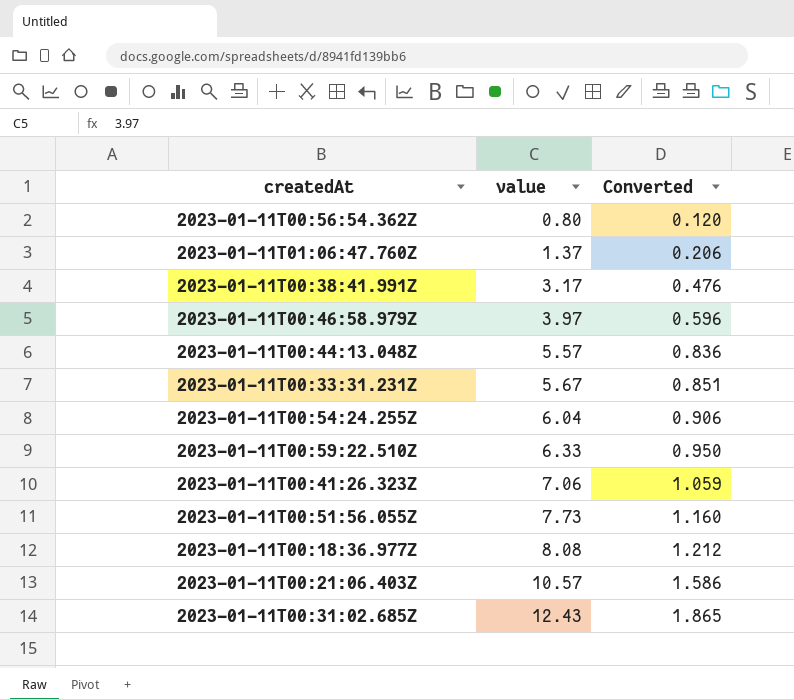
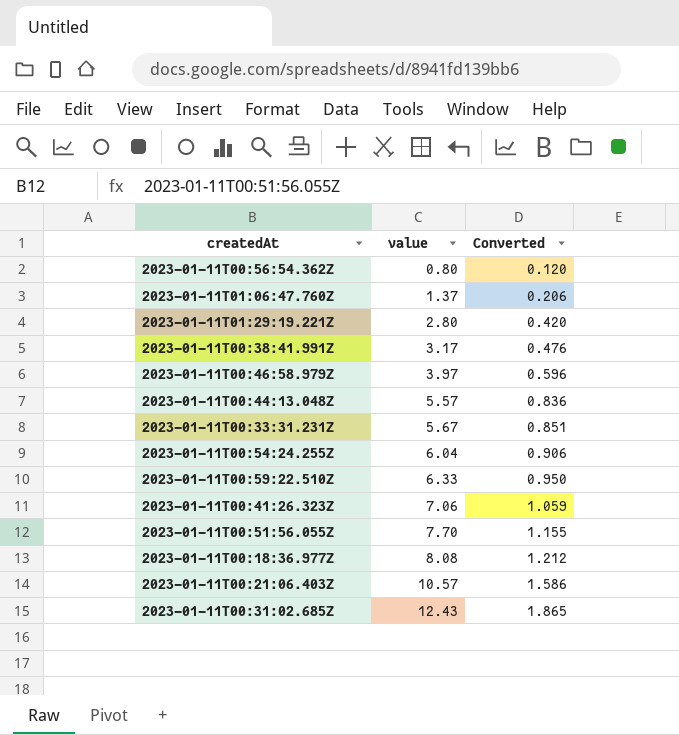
row 2023-01-11T01:29:19.221Z: none -> 2.80 | 0.420
2023-01-11T00:51:56.055Z | value: 7.73 -> 7.70
2023-01-11T00:51:56.055Z | Converted: 1.160 -> 1.155

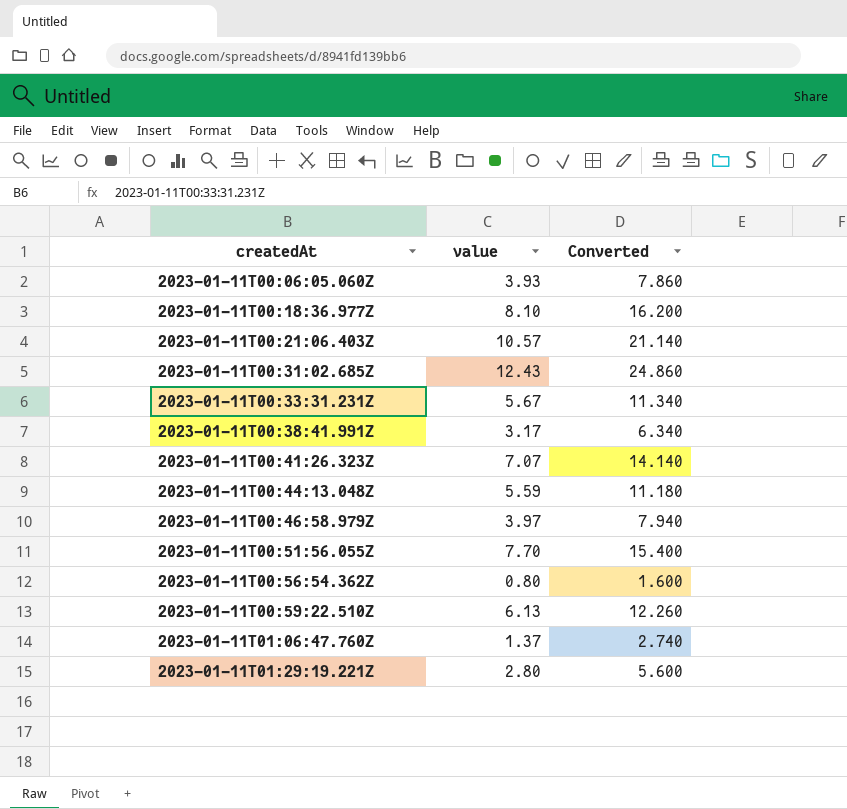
row order: value ascending -> createdAt ascending
column Converted | formula: [value] * 0.15 -> [value] * 2
row 2023-01-11T00:54:24.255Z: 6.04 | 0.906 -> none
row 2023-01-11T00:06:05.060Z: none -> 3.93 | 7.860
2023-01-11T00:18:36.977Z | value: 8.08 -> 8.10
2023-01-11T00:41:26.323Z | value: 7.06 -> 7.07
2023-01-11T00:44:13.048Z | value: 5.57 -> 5.59
2023-01-11T00:59:22.510Z | value: 6.33 -> 6.13

